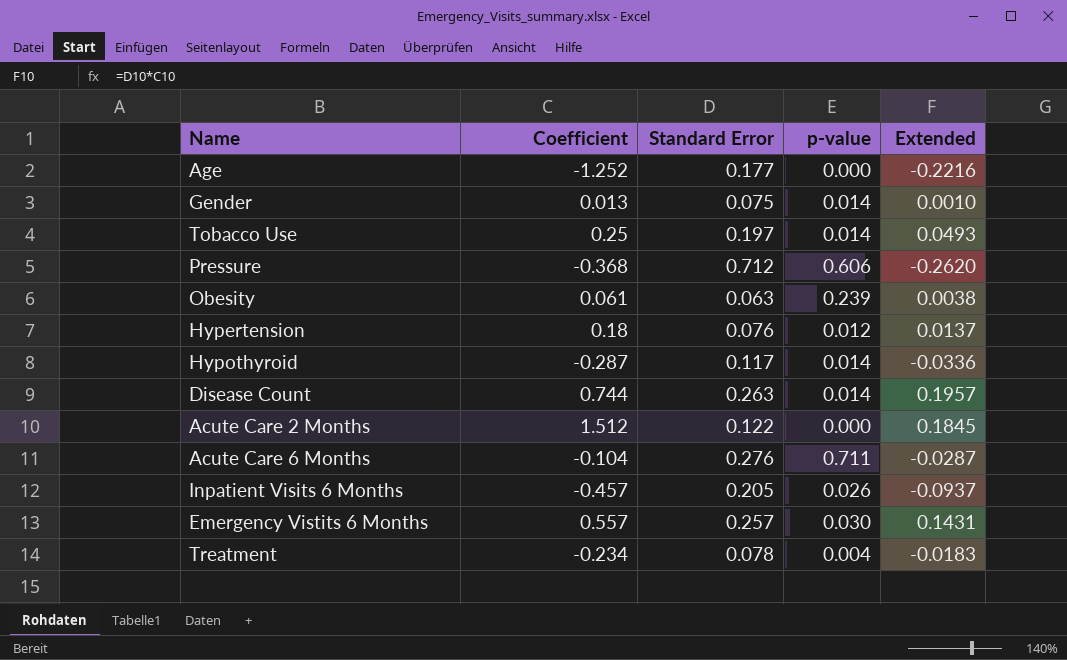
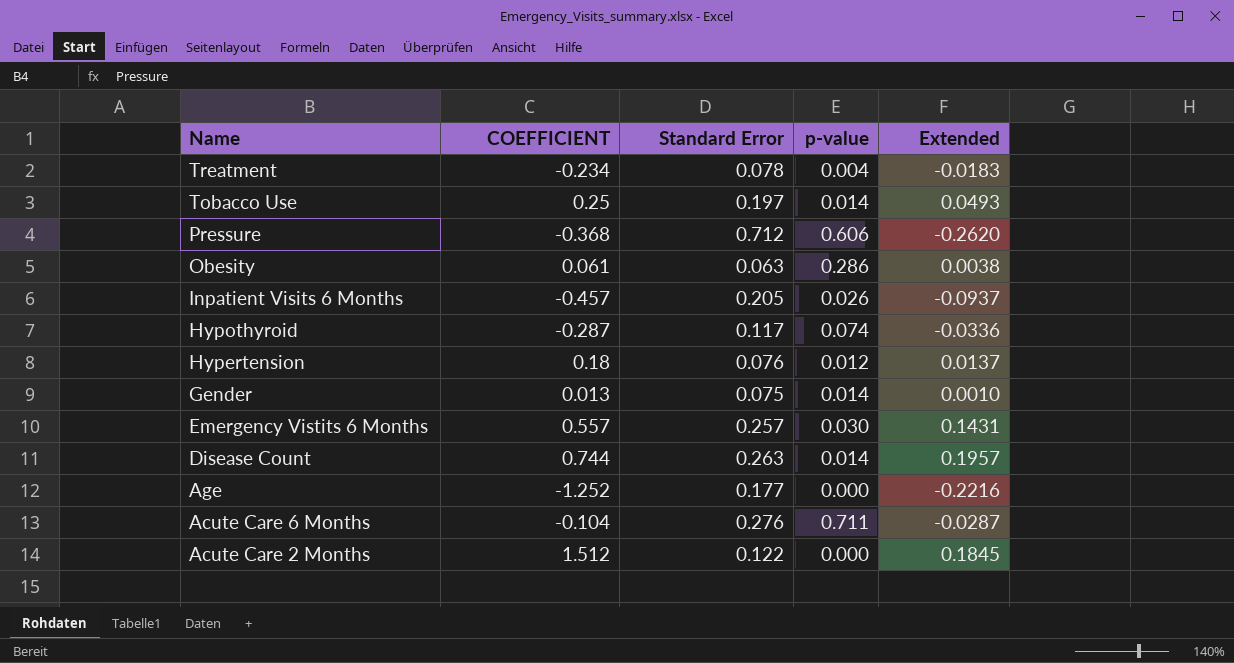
row order: none -> Name descending
column name: Coefficient -> COEFFICIENT
Obesity | p-value: 0.239 -> 0.286
Hypothyroid | p-value: 0.014 -> 0.074

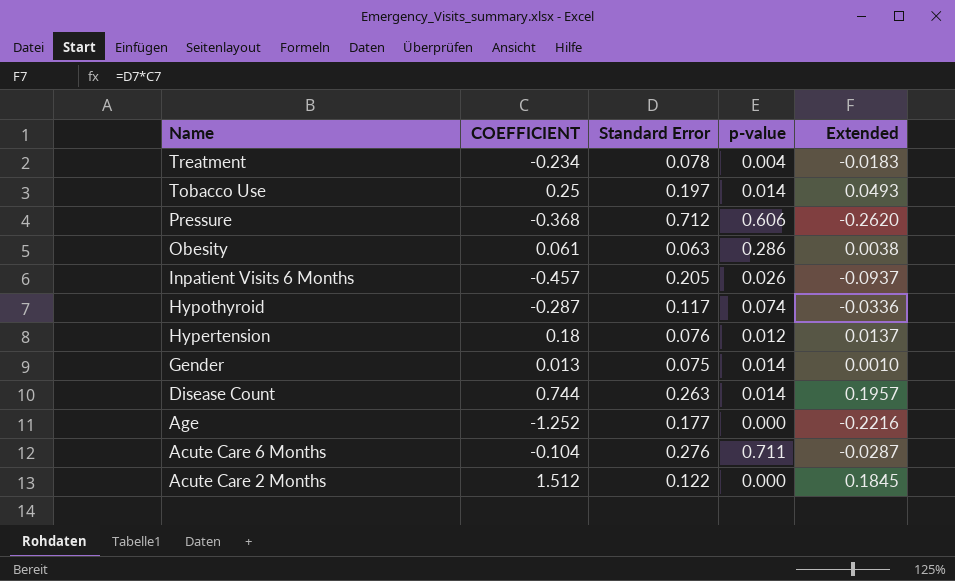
row Emergency Vistits 6 Months: 0.557 | 0.257 | 0.030 | 0.1431 -> none

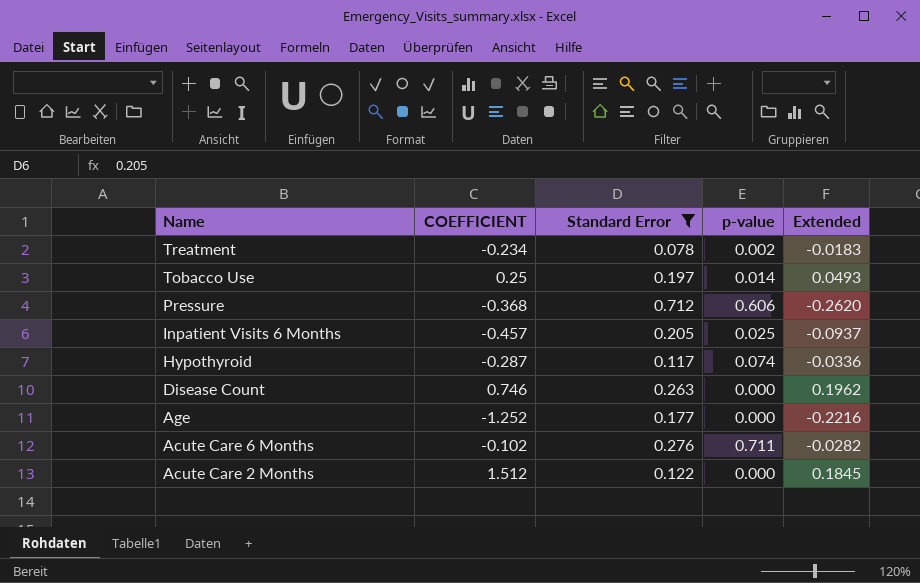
filter: none -> Standard Error >= 0.078
Treatment | p-value: 0.004 -> 0.002
Inpatient Visits 6 Months | p-value: 0.026 -> 0.025
Disease Count | COEFFICIENT: 0.744 -> 0.746
Disease Count | p-value: 0.014 -> 0.000
Disease Count | Extended: 0.1957 -> 0.1962
Acute Care 6 Months | COEFFICIENT: -0.104 -> -0.102
Acute Care 6 Months | Extended: -0.0287 -> -0.0282

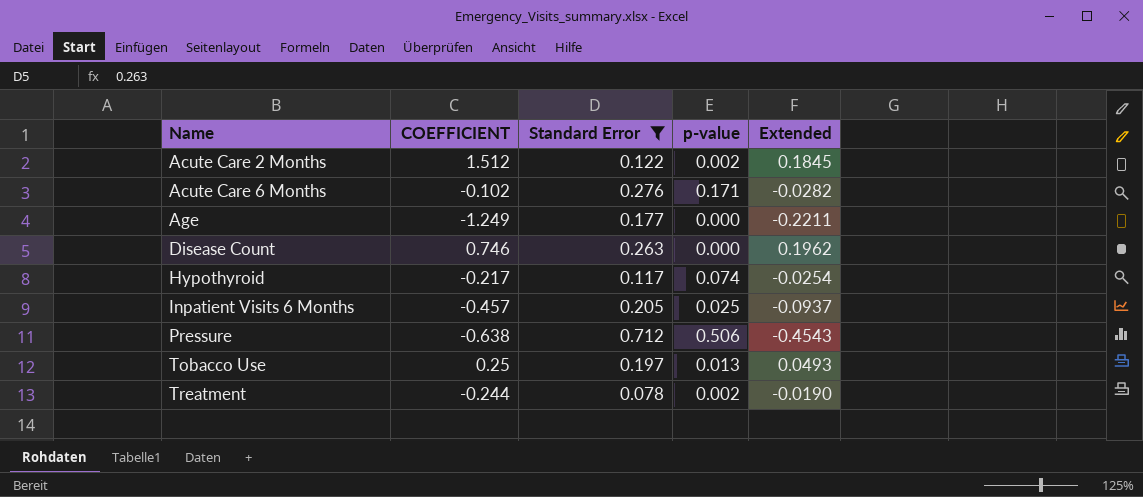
row order: Name descending -> Name ascending
Acute Care 2 Months | p-value: 0.000 -> 0.002
Acute Care 6 Months | p-value: 0.711 -> 0.171
Age | COEFFICIENT: -1.252 -> -1.249
Age | Extended: -0.2216 -> -0.2211
Hypothyroid | COEFFICIENT: -0.287 -> -0.217
Hypothyroid | Extended: -0.0336 -> -0.0254
Pressure | COEFFICIENT: -0.368 -> -0.638
Pressure | p-value: 0.606 -> 0.506
Pressure | Extended: -0.2620 -> -0.4543
Tobacco Use | p-value: 0.014 -> 0.013
Treatment | COEFFICIENT: -0.234 -> -0.244
Treatment | Extended: -0.0183 -> -0.0190

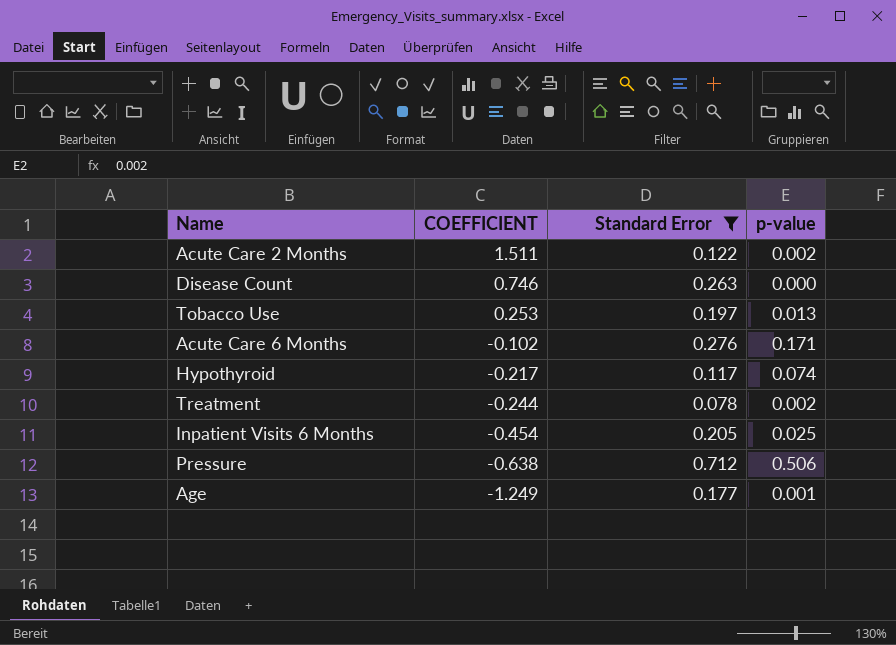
row order: Name ascending -> COEFFICIENT descending
column Extended | formula: [COEFFICIENT] * [Standard Error] -> none
Acute Care 2 Months | COEFFICIENT: 1.512 -> 1.511
Tobacco Use | COEFFICIENT: 0.25 -> 0.253
Inpatient Visits 6 Months | COEFFICIENT: -0.457 -> -0.454
Age | p-value: 0.000 -> 0.001

